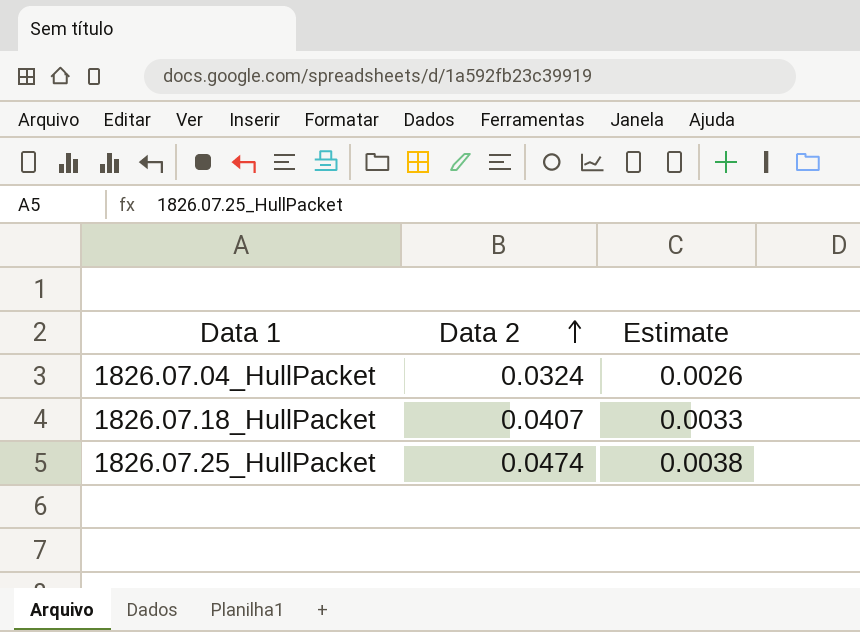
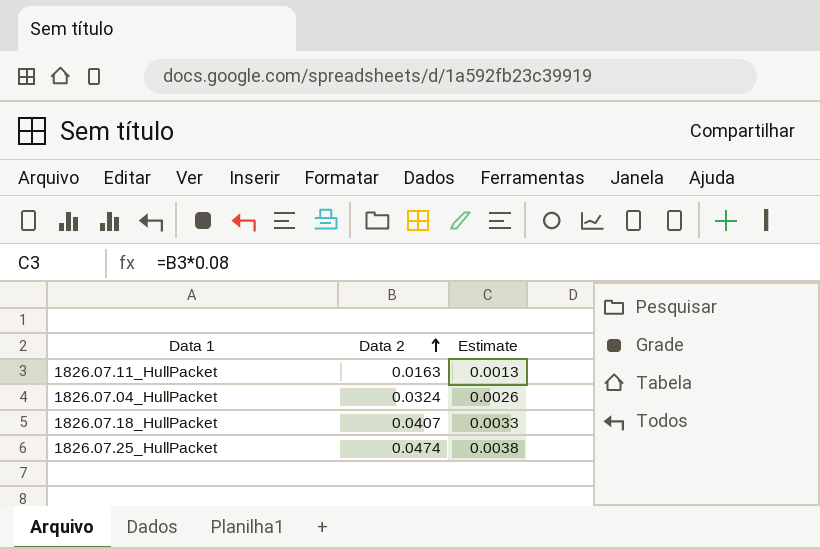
row 1826.07.11_HullPacket: none -> 0.0163 | 0.0013

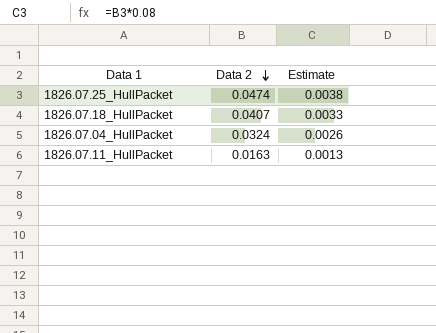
row order: Data 2 ascending -> Data 2 descending

